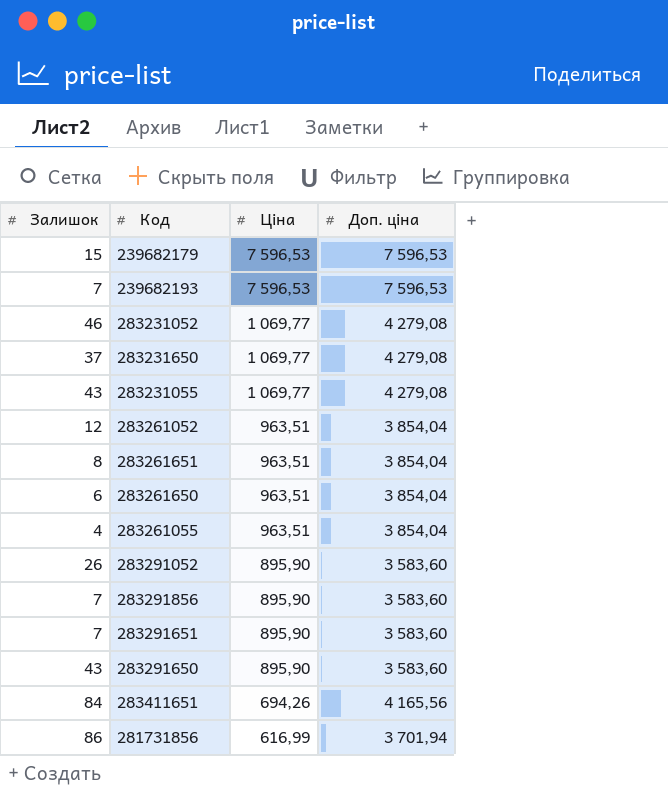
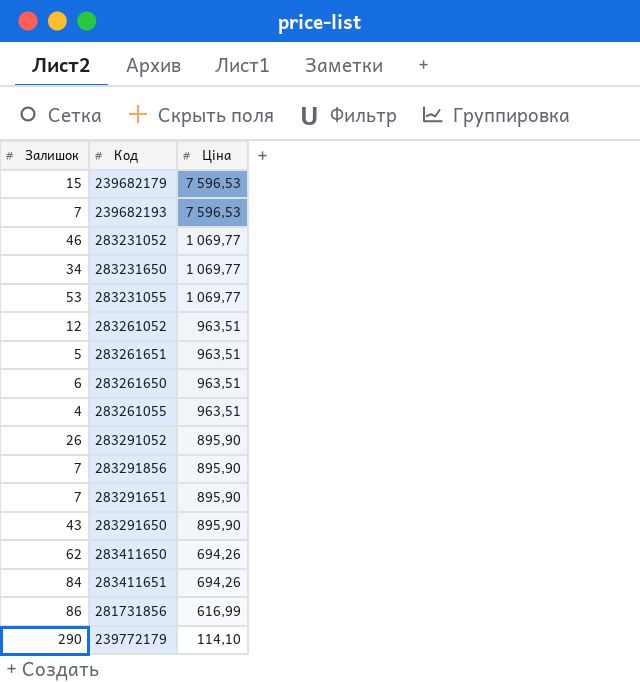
column Доп. ціна | position: 4 -> none
283231650 | Залишок: 37 -> 34
283231055 | Залишок: 43 -> 53
283261651 | Залишок: 8 -> 5
row 283411650: none -> 62 | 694,26
row 239772179: none -> 290 | 114,10

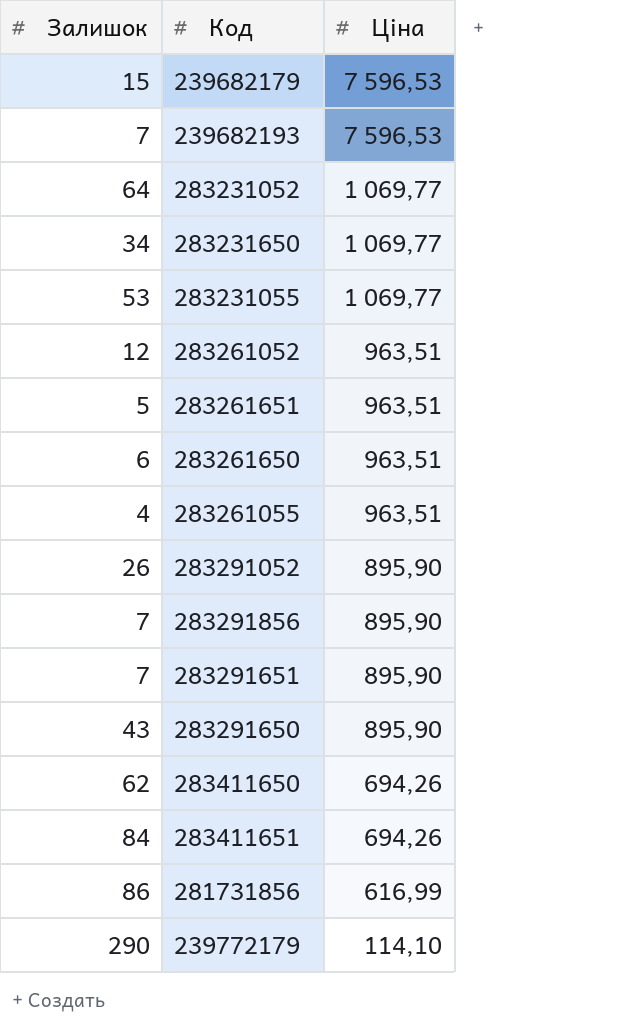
283231052 | Залишок: 46 -> 64

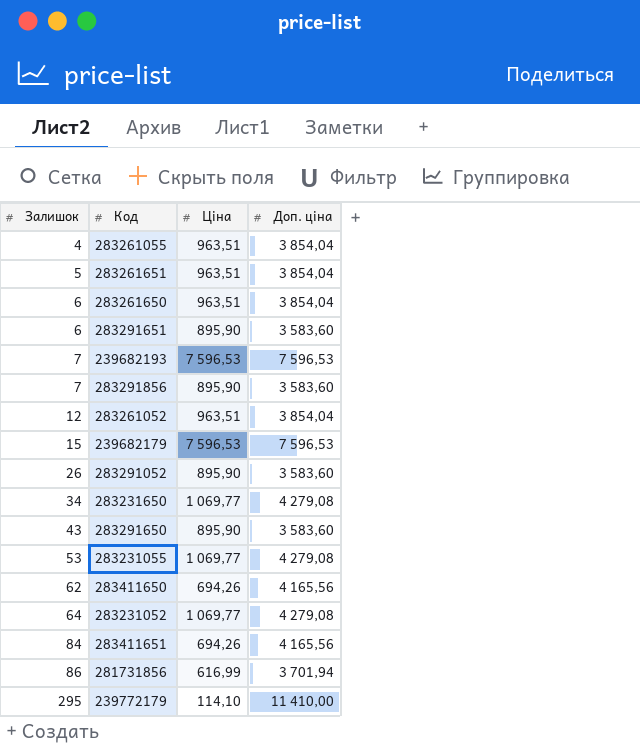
row order: Ціна descending -> Залишок ascending
column Доп. ціна | position: none -> 4
283291651 | Залишок: 7 -> 6
239772179 | Залишок: 290 -> 295

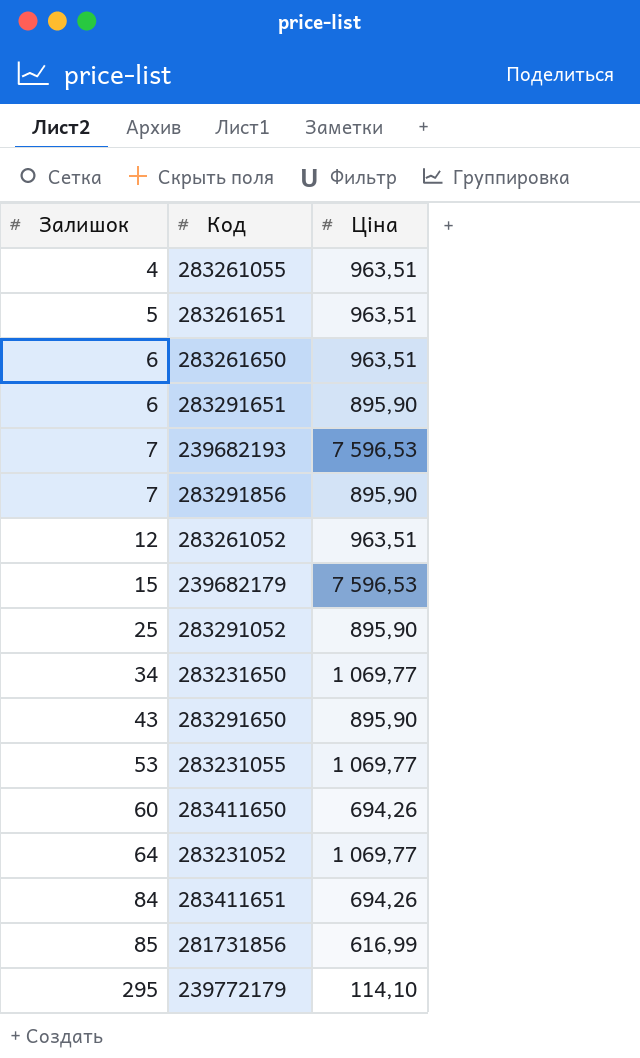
column Доп. ціна | position: 4 -> none
283291052 | Залишок: 26 -> 25
283411650 | Залишок: 62 -> 60
281731856 | Залишок: 86 -> 85

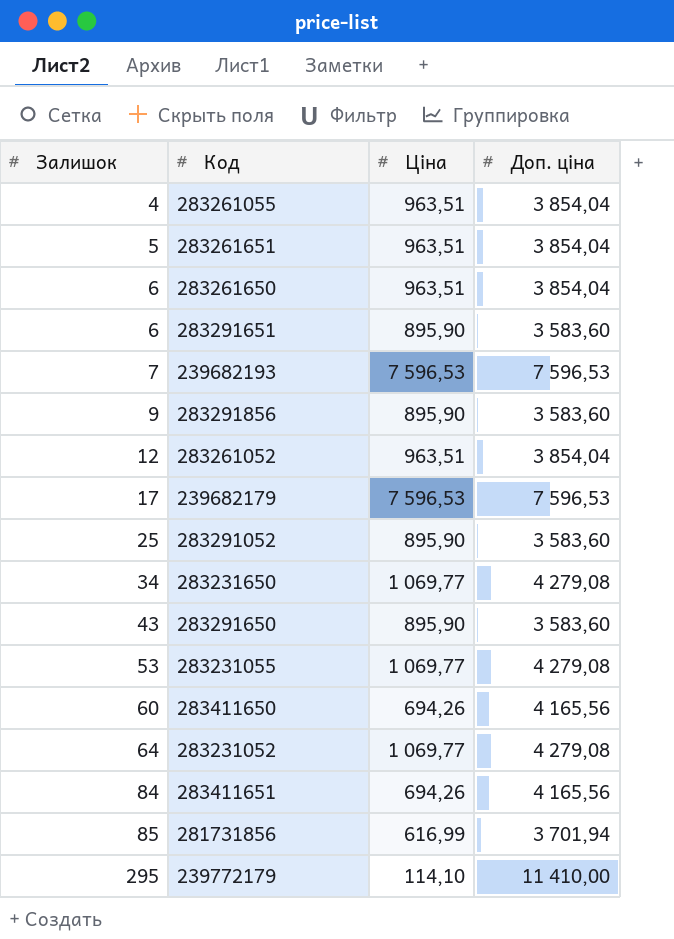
column Доп. ціна | position: none -> 4
283291856 | Залишок: 7 -> 9
239682179 | Залишок: 15 -> 17

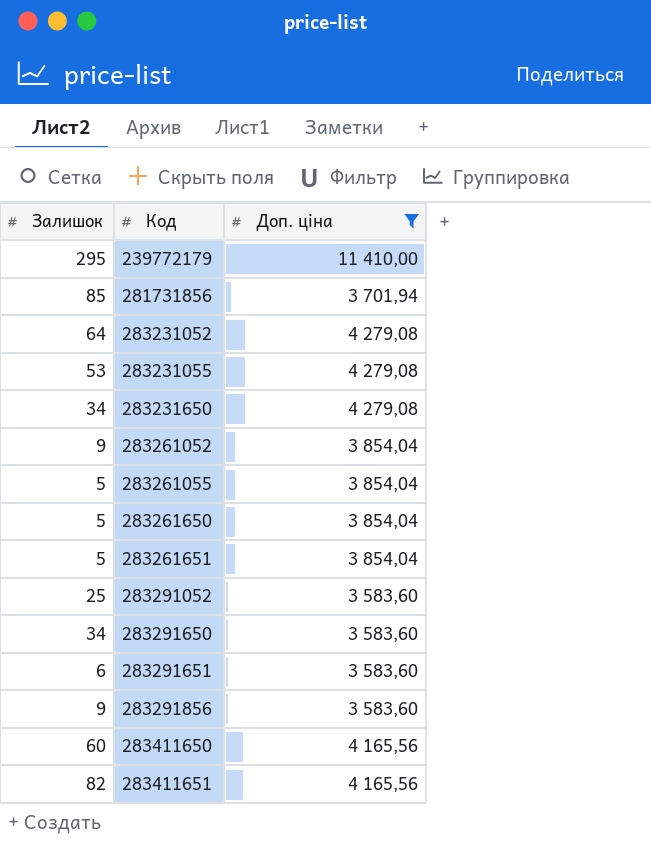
filter: none -> Доп. ціна != 7 596,53
row order: Залишок ascending -> Код ascending
column Ціна | position: 3 -> none
283261052 | Залишок: 12 -> 9
283261055 | Залишок: 4 -> 5
283261650 | Залишок: 6 -> 5
283291650 | Залишок: 43 -> 34
283411651 | Залишок: 84 -> 82

